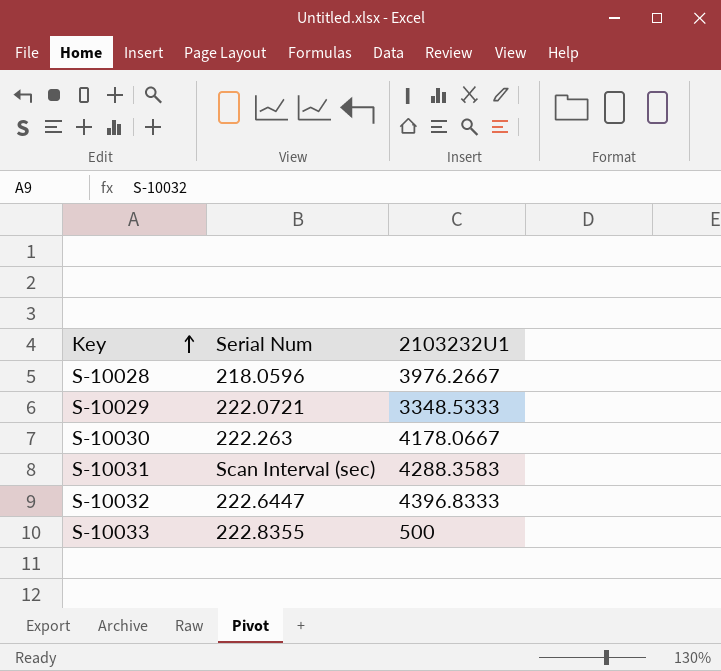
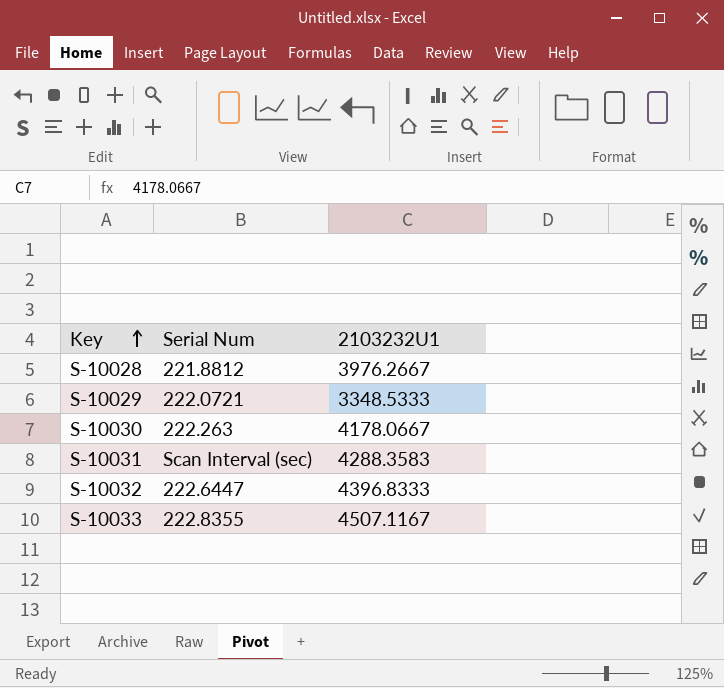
S-10028 | Serial Num: 218.0596 -> 221.8812
S-10033 | 2103232U1: 500 -> 4507.1167

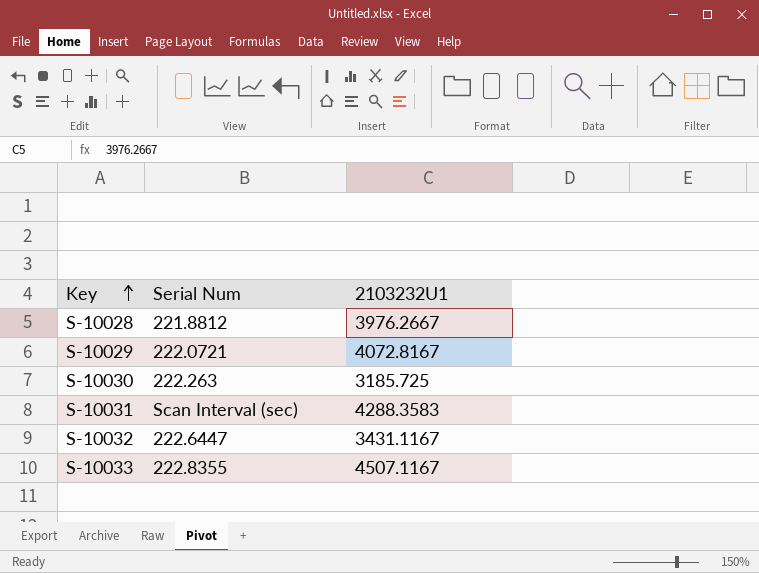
S-10029 | 2103232U1: 3348.5333 -> 4072.8167
S-10030 | 2103232U1: 4178.0667 -> 3185.725
S-10032 | 2103232U1: 4396.8333 -> 3431.1167

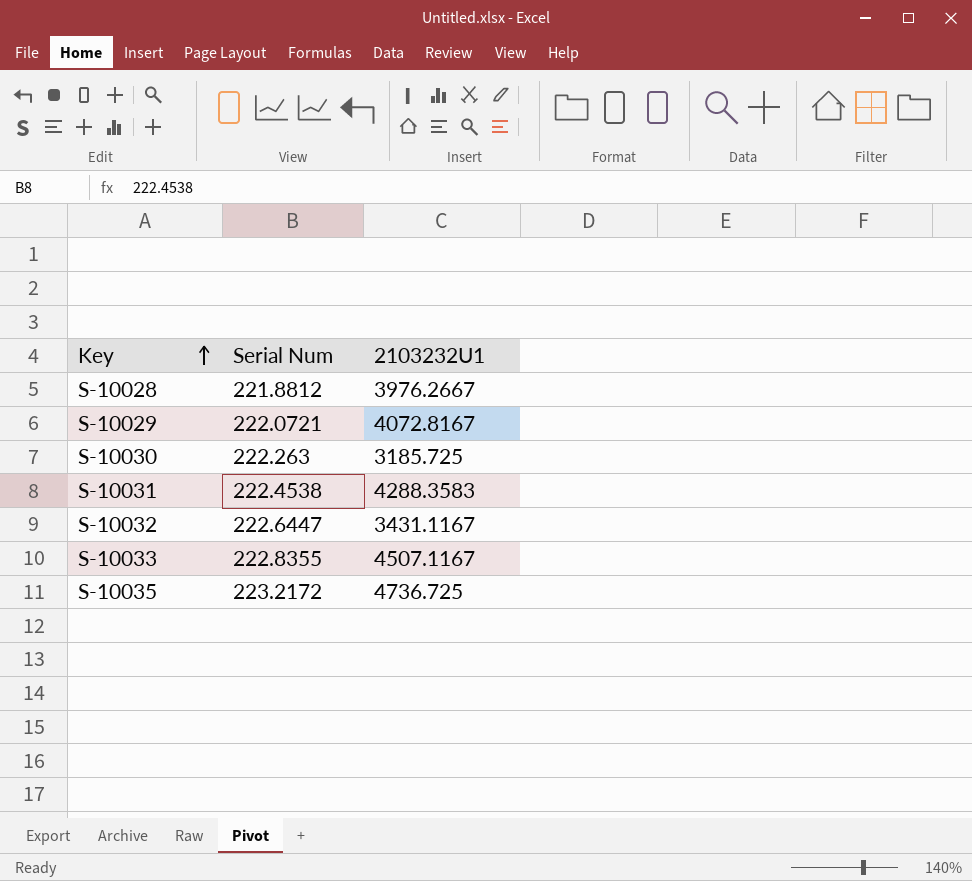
S-10031 | Serial Num: Scan Interval (sec) -> 222.4538
row S-10035: none -> 223.2172 | 4736.725

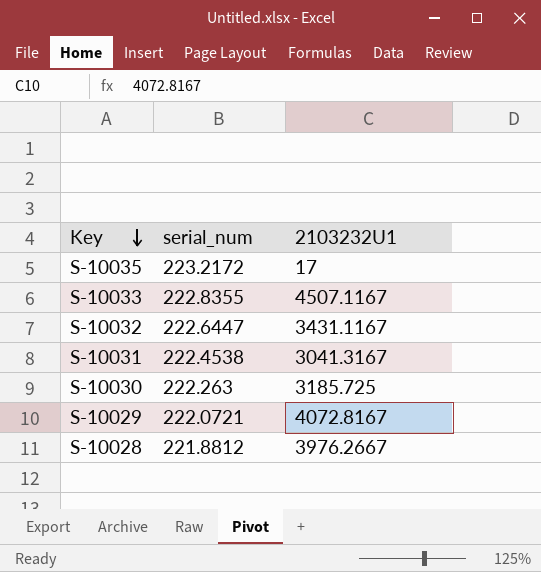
row order: Key ascending -> Key descending
column name: Serial Num -> serial_num
S-10035 | 2103232U1: 4736.725 -> 17
S-10031 | 2103232U1: 4288.3583 -> 3041.3167

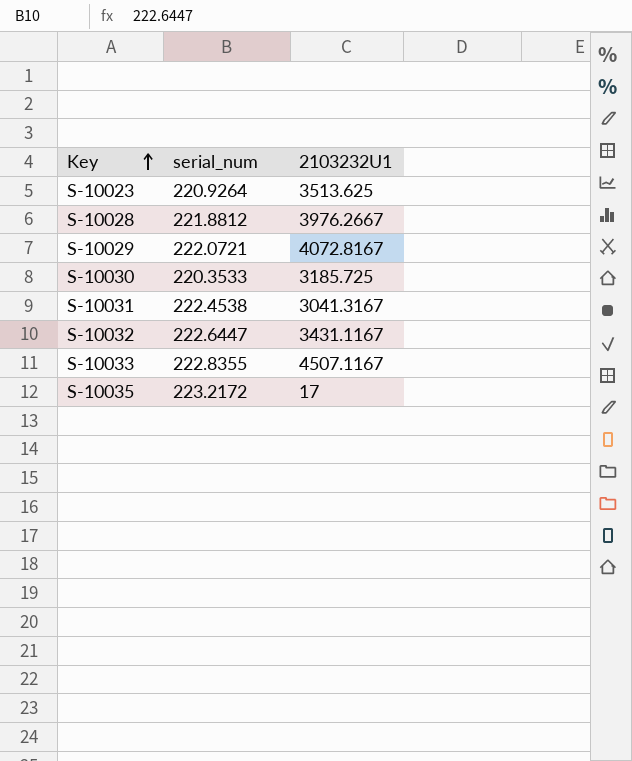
row order: Key descending -> Key ascending
row S-10023: none -> 220.9264 | 3513.625
S-10030 | serial_num: 222.263 -> 220.3533

